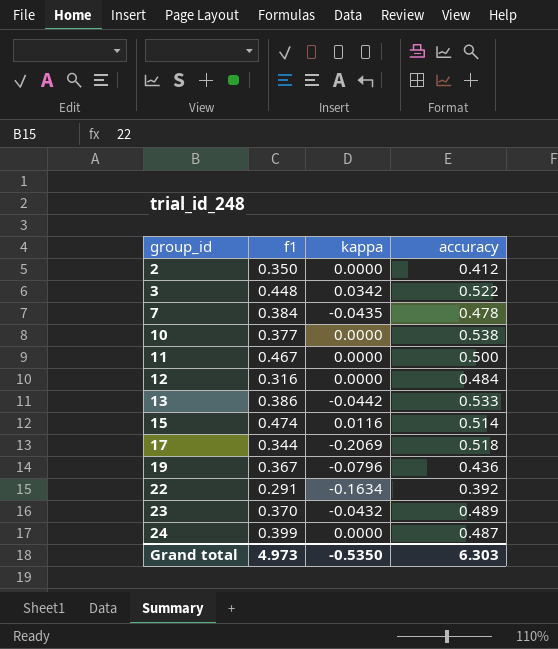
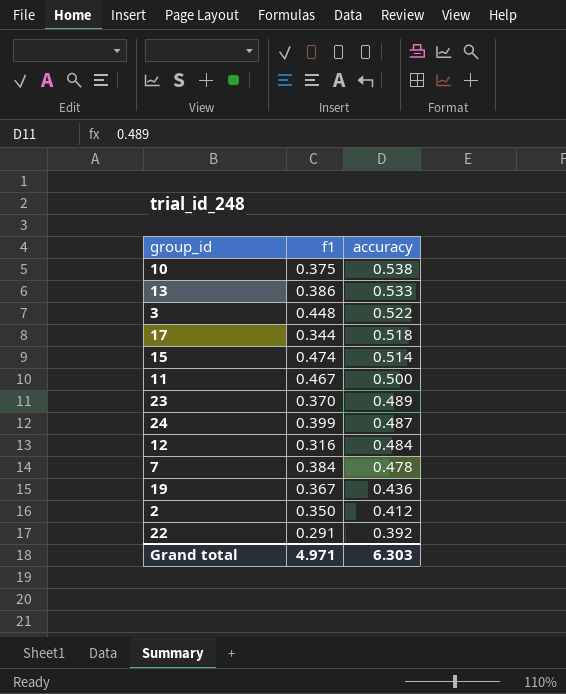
row order: group_id ascending -> accuracy descending
column kappa | position: 3 -> none
10 | f1: 0.377 -> 0.375
Grand total | f1: 4.973 -> 4.971

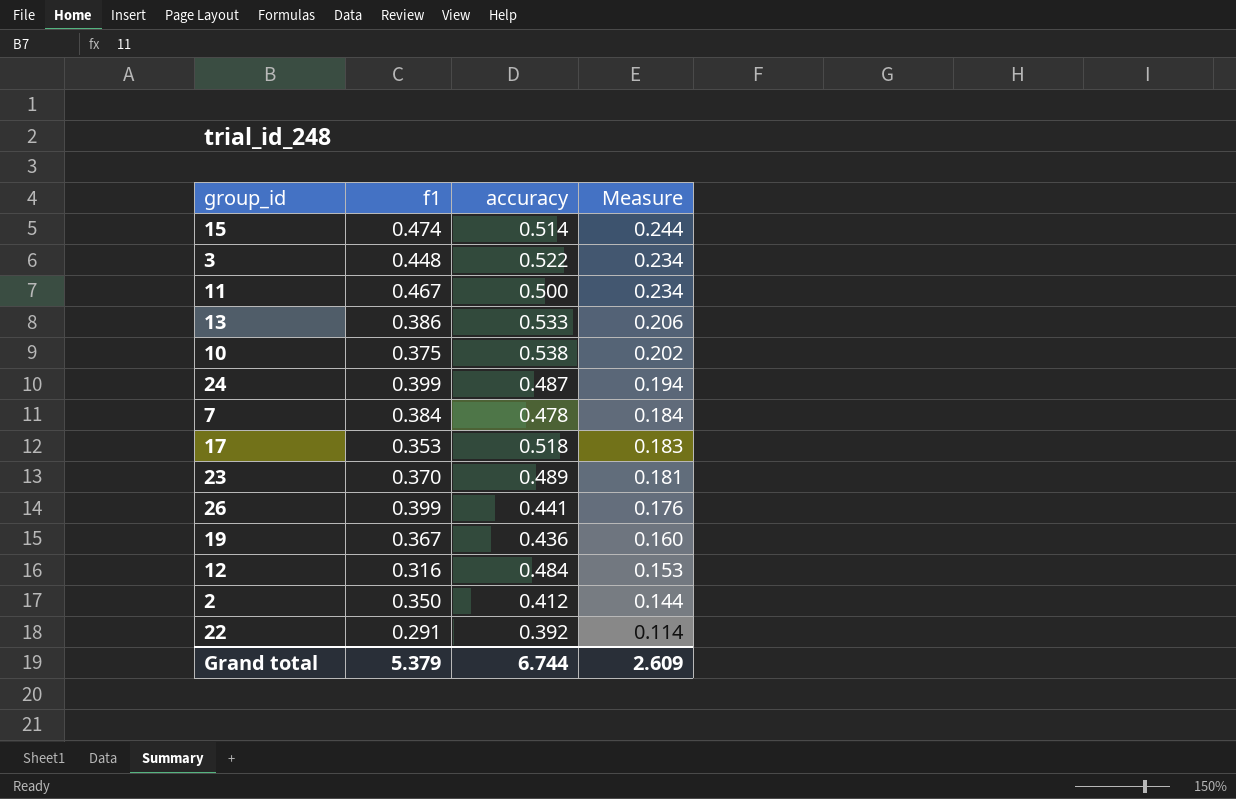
row order: accuracy descending -> Measure descending
column Measure | formula: none -> [f1] * [accuracy]
17 | f1: 0.344 -> 0.353
row 26: none -> 0.399 | 0.441 | 0.176
Grand total | f1: 4.971 -> 5.379
Grand total | accuracy: 6.303 -> 6.744

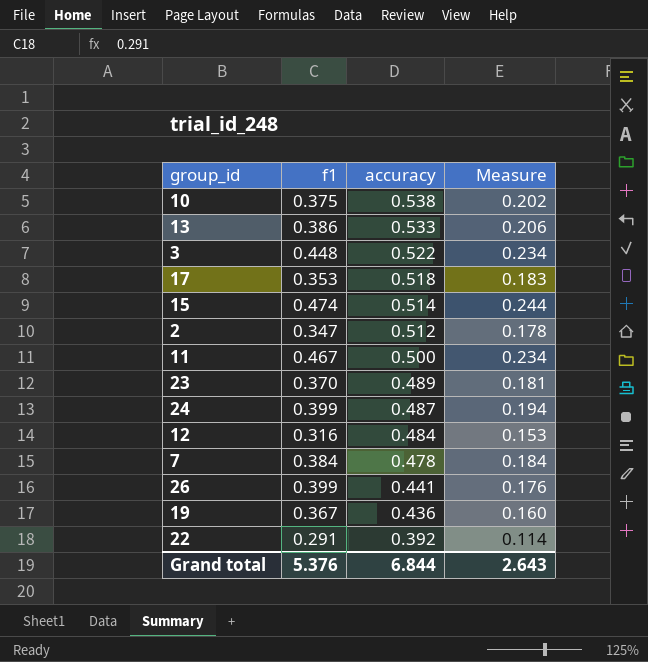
row order: Measure descending -> accuracy descending
2 | f1: 0.350 -> 0.347
2 | accuracy: 0.412 -> 0.512
2 | Measure: 0.144 -> 0.178
Grand total | f1: 5.379 -> 5.376
Grand total | accuracy: 6.744 -> 6.844
Grand total | Measure: 2.609 -> 2.643

